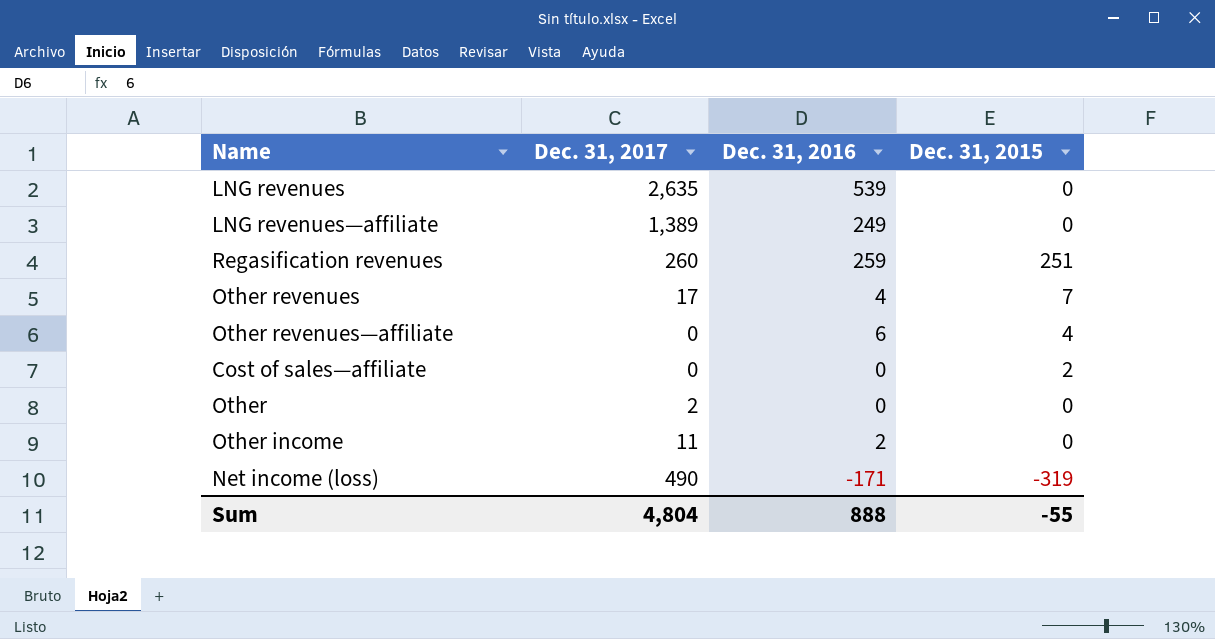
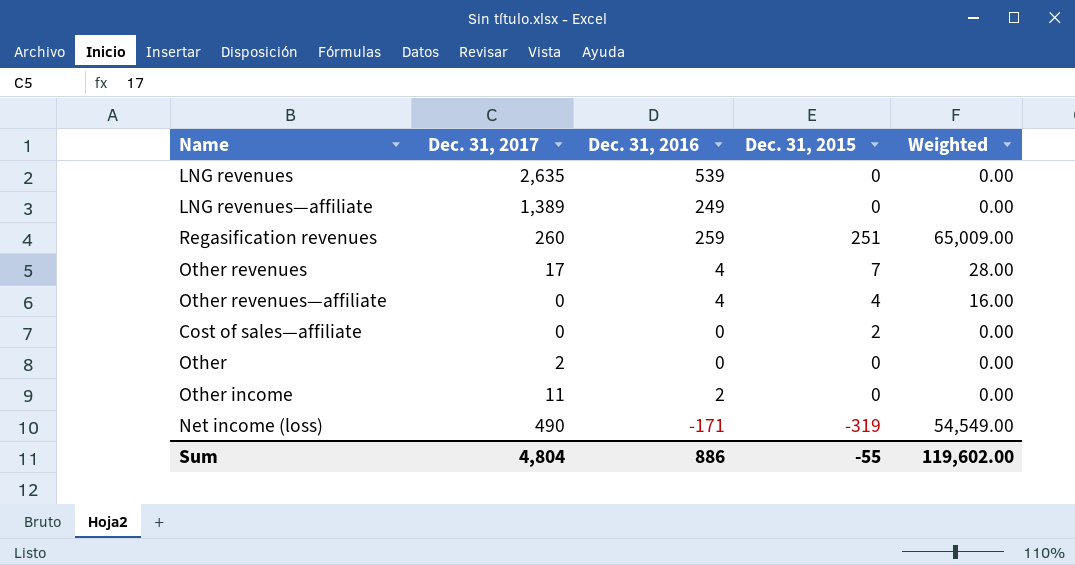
column Weighted | formula: none -> [Dec. 31, 2016] * [Dec. 31, 2015]
Other revenues—affiliate | Dec. 31, 2016: 6 -> 4
Sum | Dec. 31, 2016: 888 -> 886

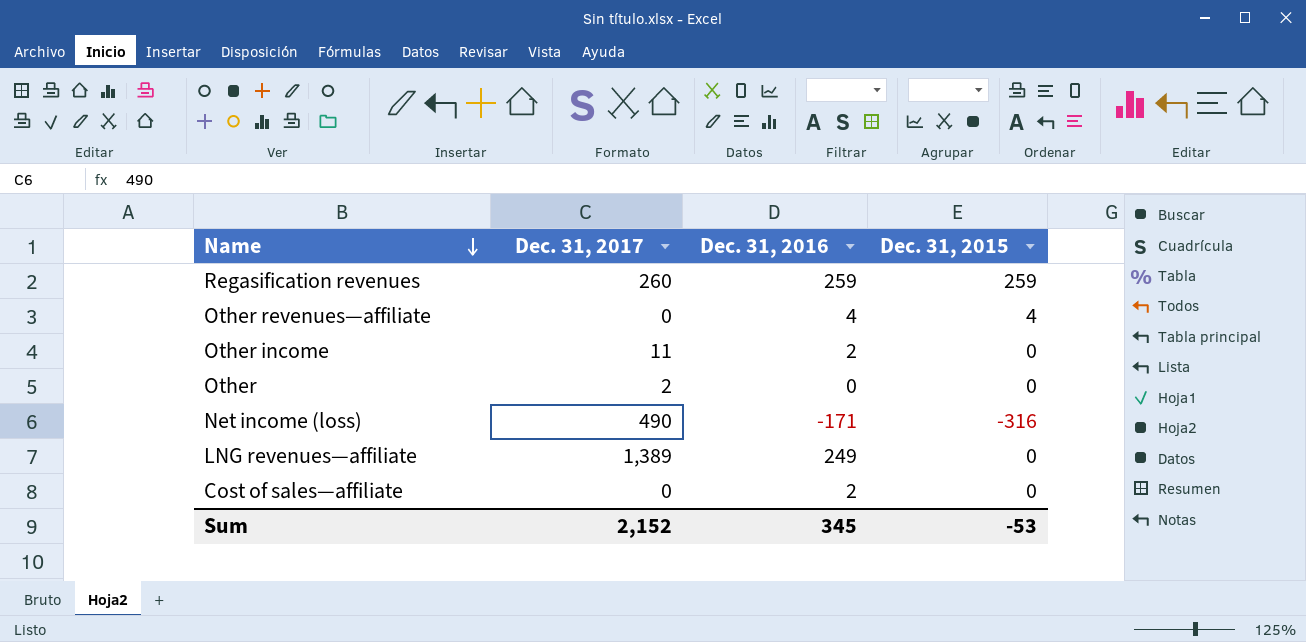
row order: none -> Name descending
column Weighted | formula: [Dec. 31, 2016] * [Dec. 31, 2015] -> none
row LNG revenues: 2,635 | 539 | 0 | 0.00 -> none
row Other revenues: 17 | 4 | 7 | 28.00 -> none
Regasification revenues | Dec. 31, 2015: 251 -> 259
Net income (loss) | Dec. 31, 2015: -319 -> -316
Cost of sales—affiliate | Dec. 31, 2016: 0 -> 2
Cost of sales—affiliate | Dec. 31, 2015: 2 -> 0
Sum | Dec. 31, 2017: 4,804 -> 2,152
Sum | Dec. 31, 2016: 886 -> 345
Sum | Dec. 31, 2015: -55 -> -53

